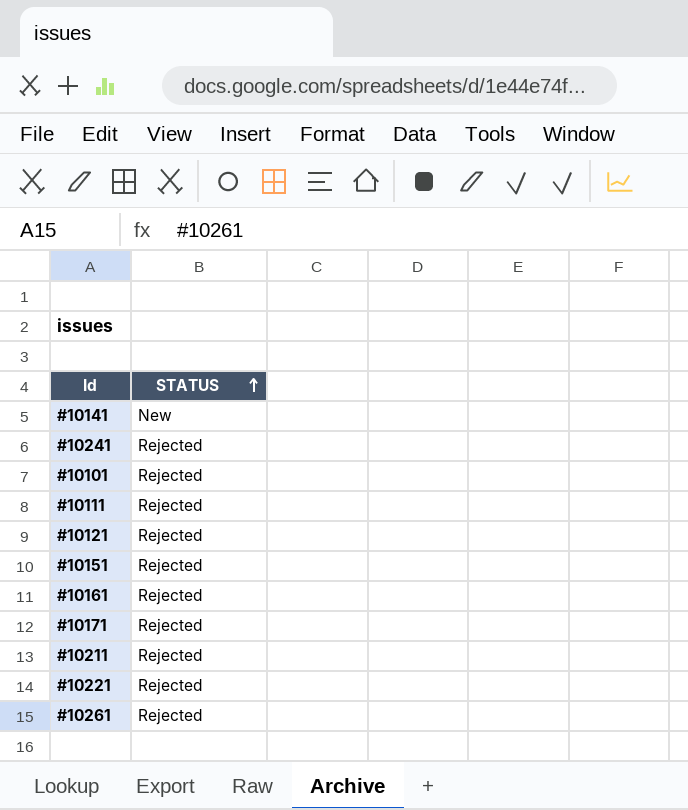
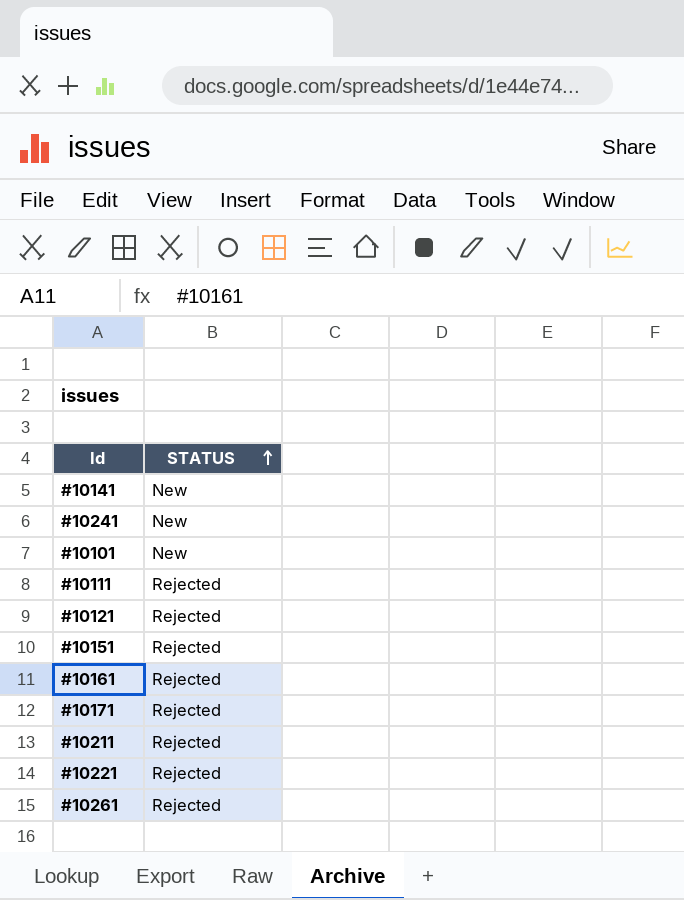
#10241 | STATUS: Rejected -> New
#10101 | STATUS: Rejected -> New

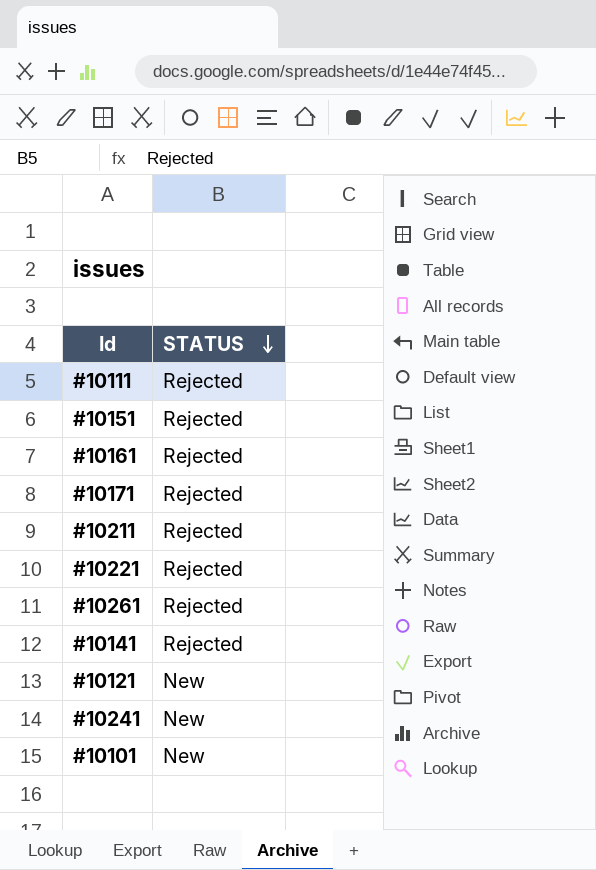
row order: STATUS ascending -> STATUS descending
#10141 | STATUS: New -> Rejected
#10121 | STATUS: Rejected -> New

